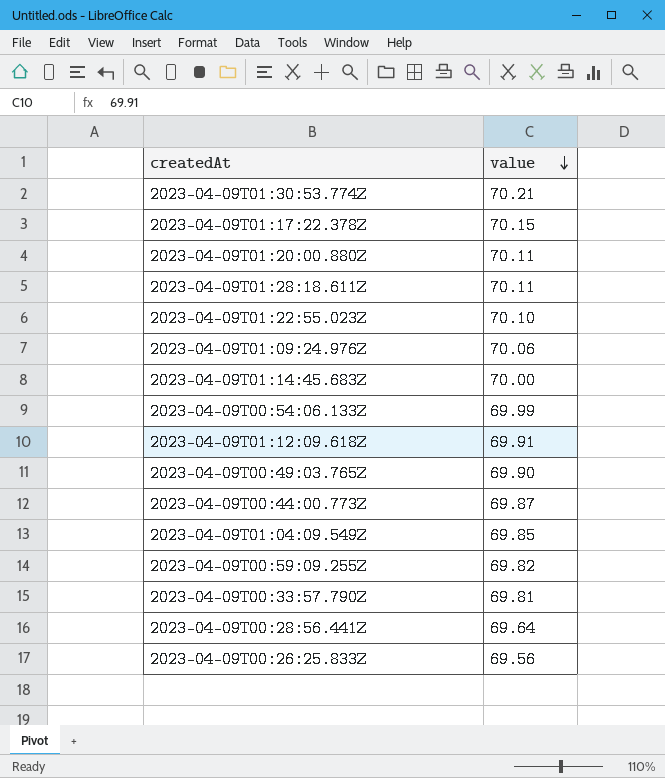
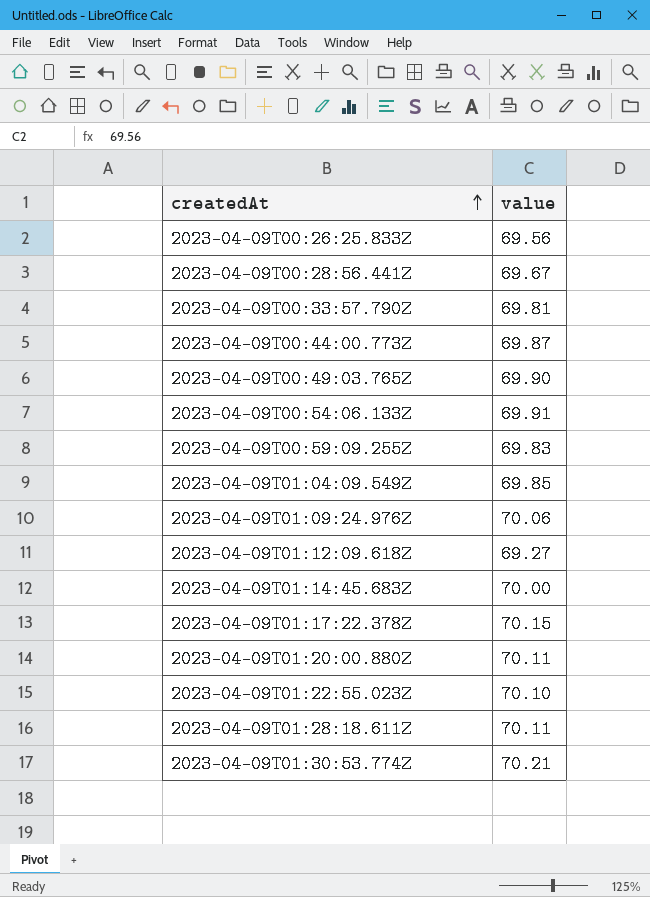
row order: value descending -> createdAt ascending
2023-04-09T00:28:56.441Z | value: 69.64 -> 69.67
2023-04-09T00:54:06.133Z | value: 69.99 -> 69.91
2023-04-09T00:59:09.255Z | value: 69.82 -> 69.83
2023-04-09T01:12:09.618Z | value: 69.91 -> 69.27

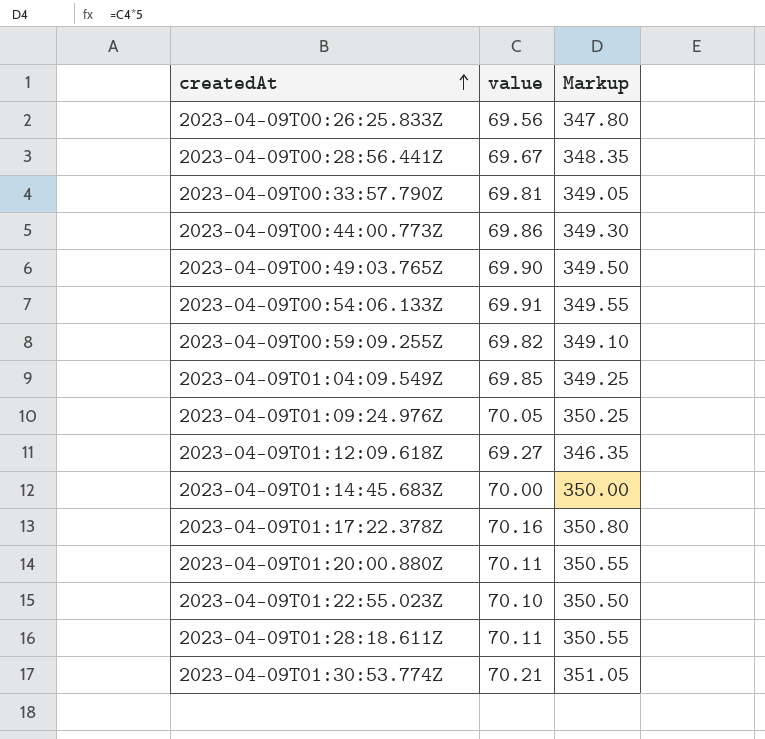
column Markup | formula: none -> [value] * 5
2023-04-09T00:44:00.773Z | value: 69.87 -> 69.86
2023-04-09T00:59:09.255Z | value: 69.83 -> 69.82
2023-04-09T01:09:24.976Z | value: 70.06 -> 70.05
2023-04-09T01:17:22.378Z | value: 70.15 -> 70.16

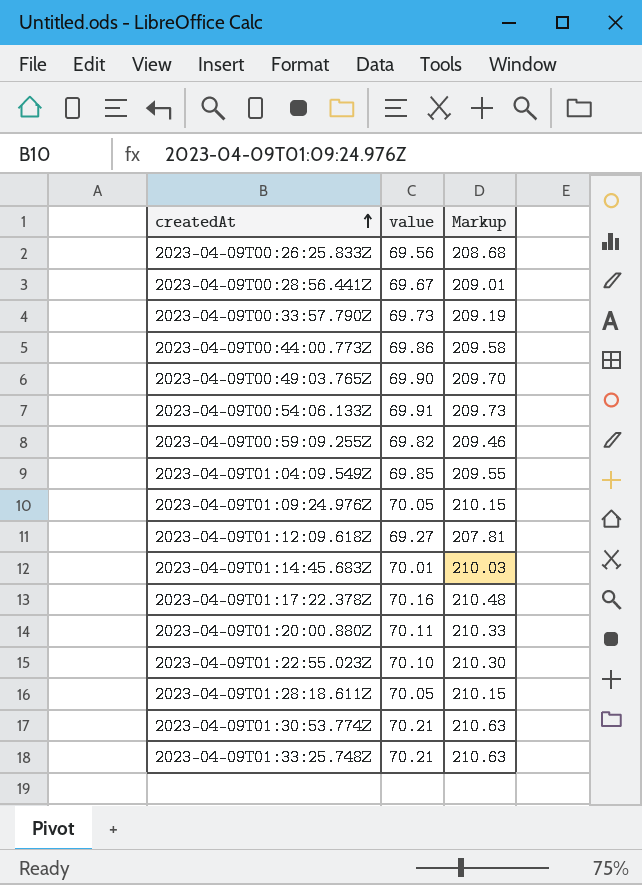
column Markup | formula: [value] * 5 -> [value] * 3
2023-04-09T00:33:57.790Z | value: 69.81 -> 69.73
2023-04-09T01:14:45.683Z | value: 70.00 -> 70.01
2023-04-09T01:28:18.611Z | value: 70.11 -> 70.05
row 2023-04-09T01:33:25.748Z: none -> 70.21 | 210.63

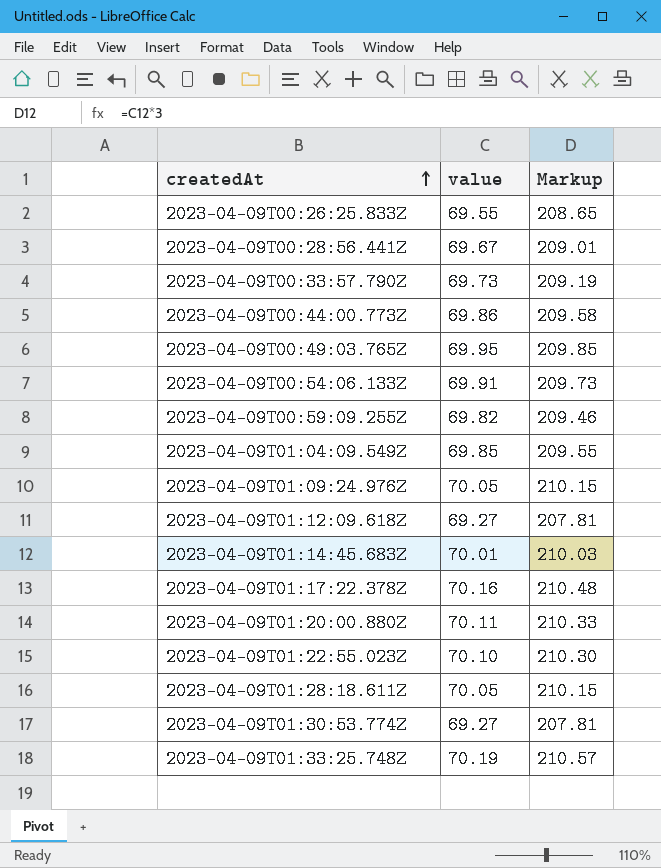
2023-04-09T00:26:25.833Z | value: 69.56 -> 69.55
2023-04-09T00:26:25.833Z | Markup: 208.68 -> 208.65
2023-04-09T00:49:03.765Z | value: 69.90 -> 69.95
2023-04-09T00:49:03.765Z | Markup: 209.70 -> 209.85
2023-04-09T01:30:53.774Z | value: 70.21 -> 69.27
2023-04-09T01:30:53.774Z | Markup: 210.63 -> 207.81
2023-04-09T01:33:25.748Z | value: 70.21 -> 70.19
2023-04-09T01:33:25.748Z | Markup: 210.63 -> 210.57

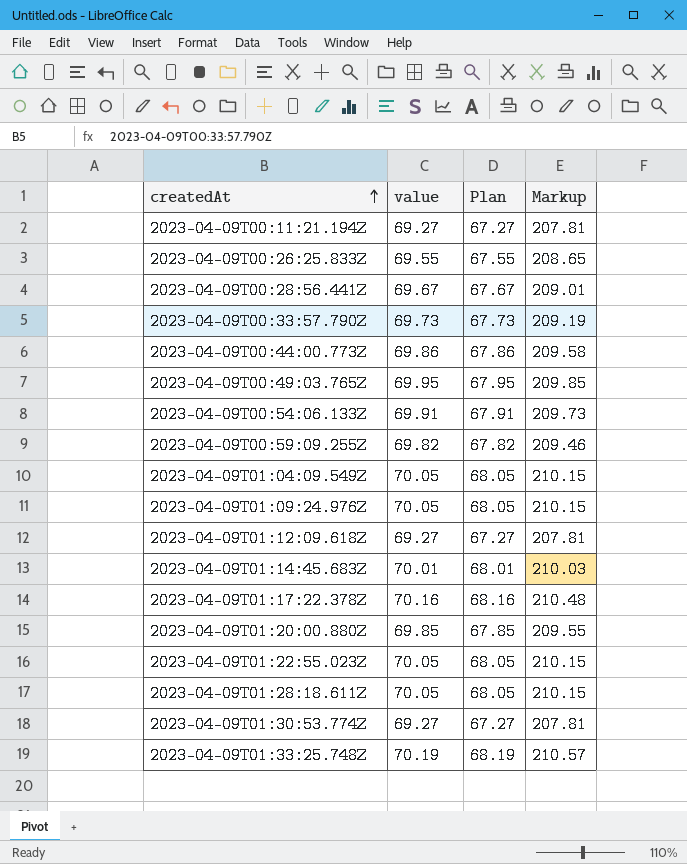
column Plan | formula: none -> [value] - 2
row 2023-04-09T00:11:21.194Z: none -> 69.27 | 67.27 | 207.81
2023-04-09T01:04:09.549Z | value: 69.85 -> 70.05
2023-04-09T01:04:09.549Z | Markup: 209.55 -> 210.15
2023-04-09T01:20:00.880Z | value: 70.11 -> 69.85
2023-04-09T01:20:00.880Z | Markup: 210.33 -> 209.55
2023-04-09T01:22:55.023Z | value: 70.10 -> 70.05
2023-04-09T01:22:55.023Z | Markup: 210.30 -> 210.15

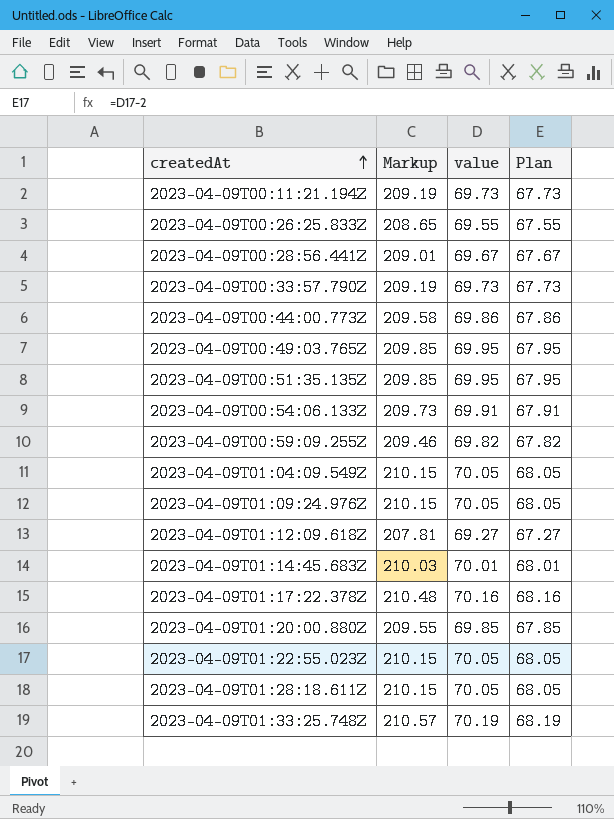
column Markup | position: 4 -> 2
row 2023-04-09T01:30:53.774Z: 69.27 | 67.27 | 207.81 -> none
2023-04-09T00:11:21.194Z | Markup: 207.81 -> 209.19
2023-04-09T00:11:21.194Z | value: 69.27 -> 69.73
2023-04-09T00:11:21.194Z | Plan: 67.27 -> 67.73
row 2023-04-09T00:51:35.135Z: none -> 209.85 | 69.95 | 67.95

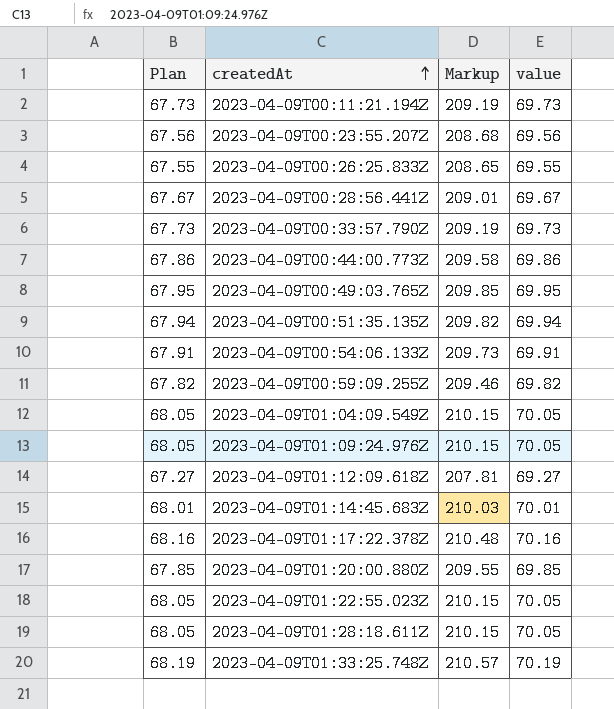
column Plan | position: 4 -> 1
row 2023-04-09T00:23:55.207Z: none -> 67.56 | 208.68 | 69.56
2023-04-09T00:51:35.135Z | Plan: 67.95 -> 67.94
2023-04-09T00:51:35.135Z | Markup: 209.85 -> 209.82
2023-04-09T00:51:35.135Z | value: 69.95 -> 69.94

